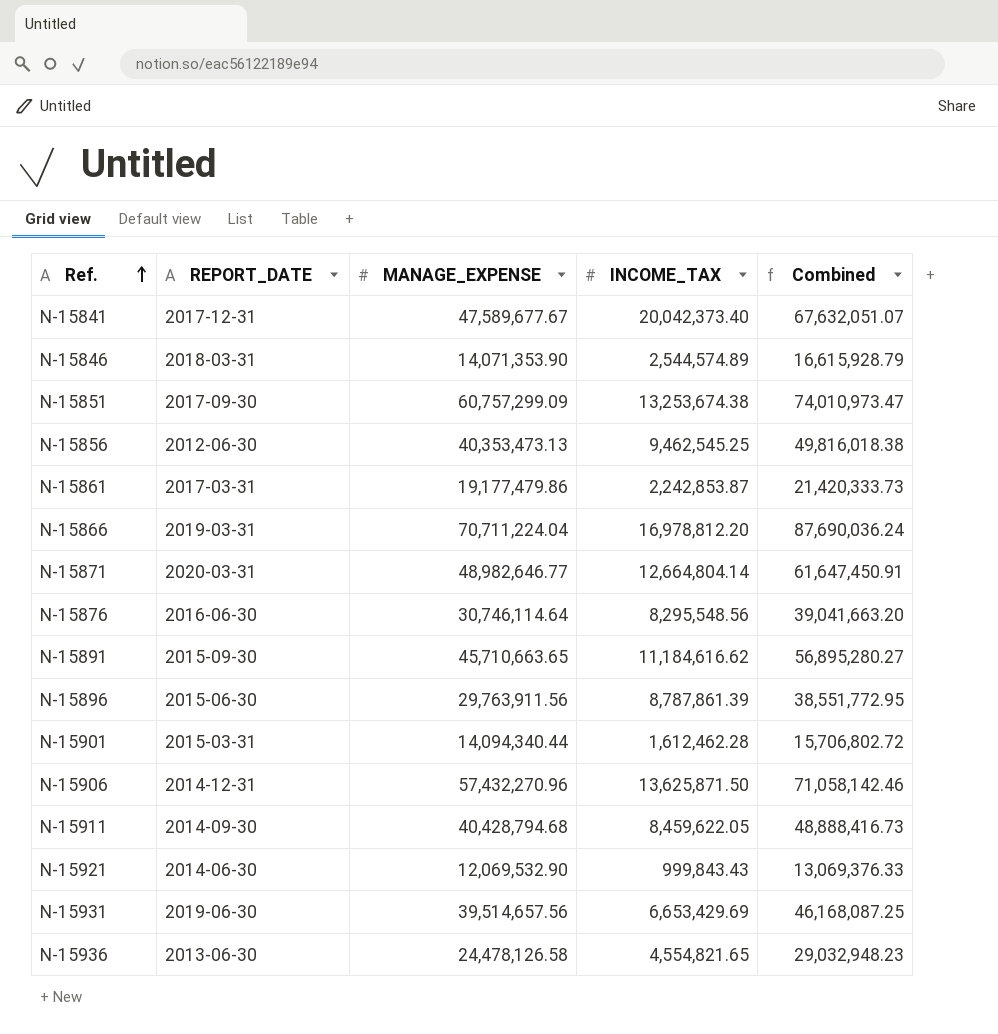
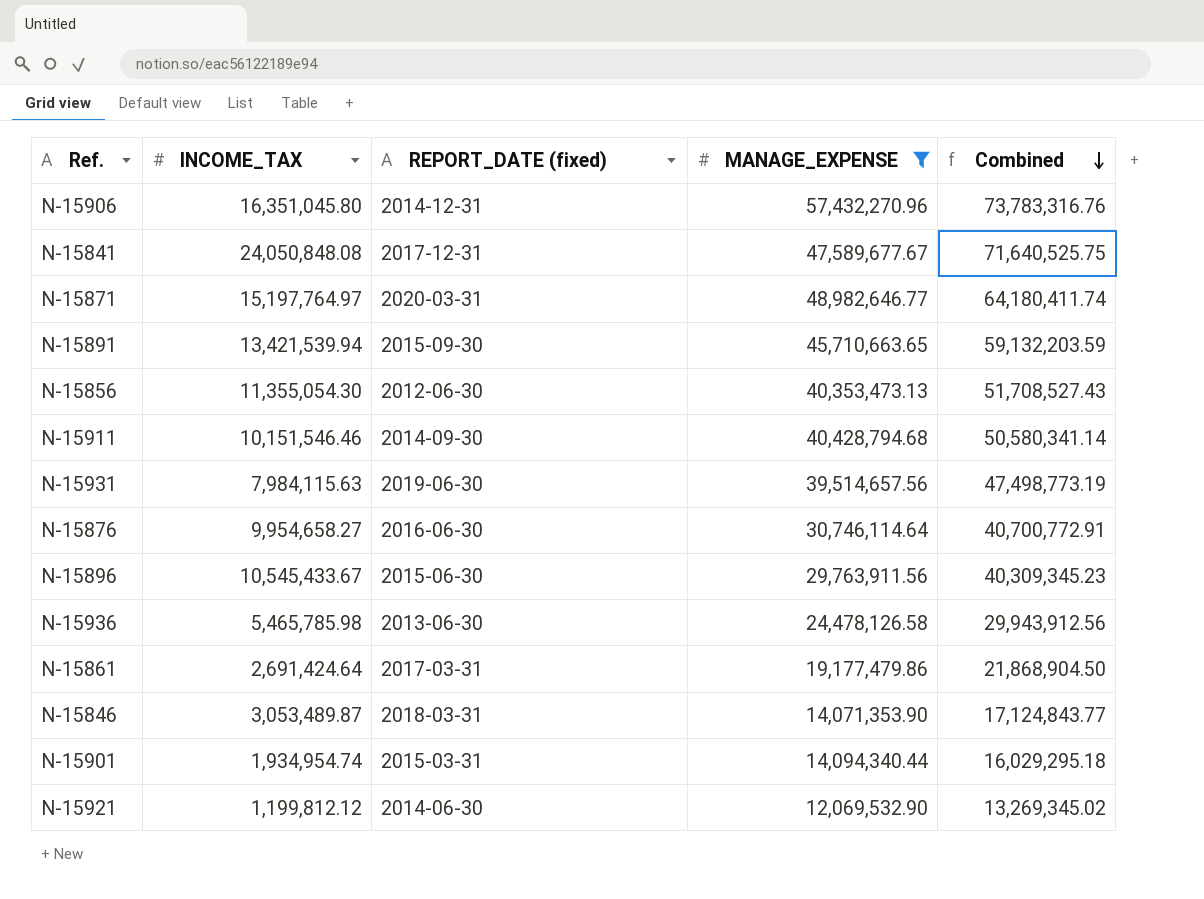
filter: none -> MANAGE_EXPENSE <= 57,432,270.96
row order: Ref. ascending -> Combined descending
column INCOME_TAX | position: 4 -> 2
column name: REPORT_DATE -> REPORT_DATE (fixed)
N-15906 | INCOME_TAX: 13,625,871.50 -> 16,351,045.80
N-15906 | Combined: 71,058,142.46 -> 73,783,316.76
N-15841 | INCOME_TAX: 20,042,373.40 -> 24,050,848.08
N-15841 | Combined: 67,632,051.07 -> 71,640,525.75
N-15871 | INCOME_TAX: 12,664,804.14 -> 15,197,764.97
N-15871 | Combined: 61,647,450.91 -> 64,180,411.74
N-15891 | INCOME_TAX: 11,184,616.62 -> 13,421,539.94
N-15891 | Combined: 56,895,280.27 -> 59,132,203.59
N-15856 | INCOME_TAX: 9,462,545.25 -> 11,355,054.30
N-15856 | Combined: 49,816,018.38 -> 51,708,527.43
N-15911 | INCOME_TAX: 8,459,622.05 -> 10,151,546.46
N-15911 | Combined: 48,888,416.73 -> 50,580,341.14
N-15931 | INCOME_TAX: 6,653,429.69 -> 7,984,115.63
N-15931 | Combined: 46,168,087.25 -> 47,498,773.19
N-15876 | INCOME_TAX: 8,295,548.56 -> 9,954,658.27
N-15876 | Combined: 39,041,663.20 -> 40,700,772.91
N-15896 | INCOME_TAX: 8,787,861.39 -> 10,545,433.67
N-15896 | Combined: 38,551,772.95 -> 40,309,345.23
N-15936 | INCOME_TAX: 4,554,821.65 -> 5,465,785.98
N-15936 | Combined: 29,032,948.23 -> 29,943,912.56
N-15861 | INCOME_TAX: 2,242,853.87 -> 2,691,424.64
N-15861 | Combined: 21,420,333.73 -> 21,868,904.50
N-15846 | INCOME_TAX: 2,544,574.89 -> 3,053,489.87
N-15846 | Combined: 16,615,928.79 -> 17,124,843.77
N-15901 | INCOME_TAX: 1,612,462.28 -> 1,934,954.74
N-15901 | Combined: 15,706,802.72 -> 16,029,295.18
N-15921 | INCOME_TAX: 999,843.43 -> 1,199,812.12
N-15921 | Combined: 13,069,376.33 -> 13,269,345.02

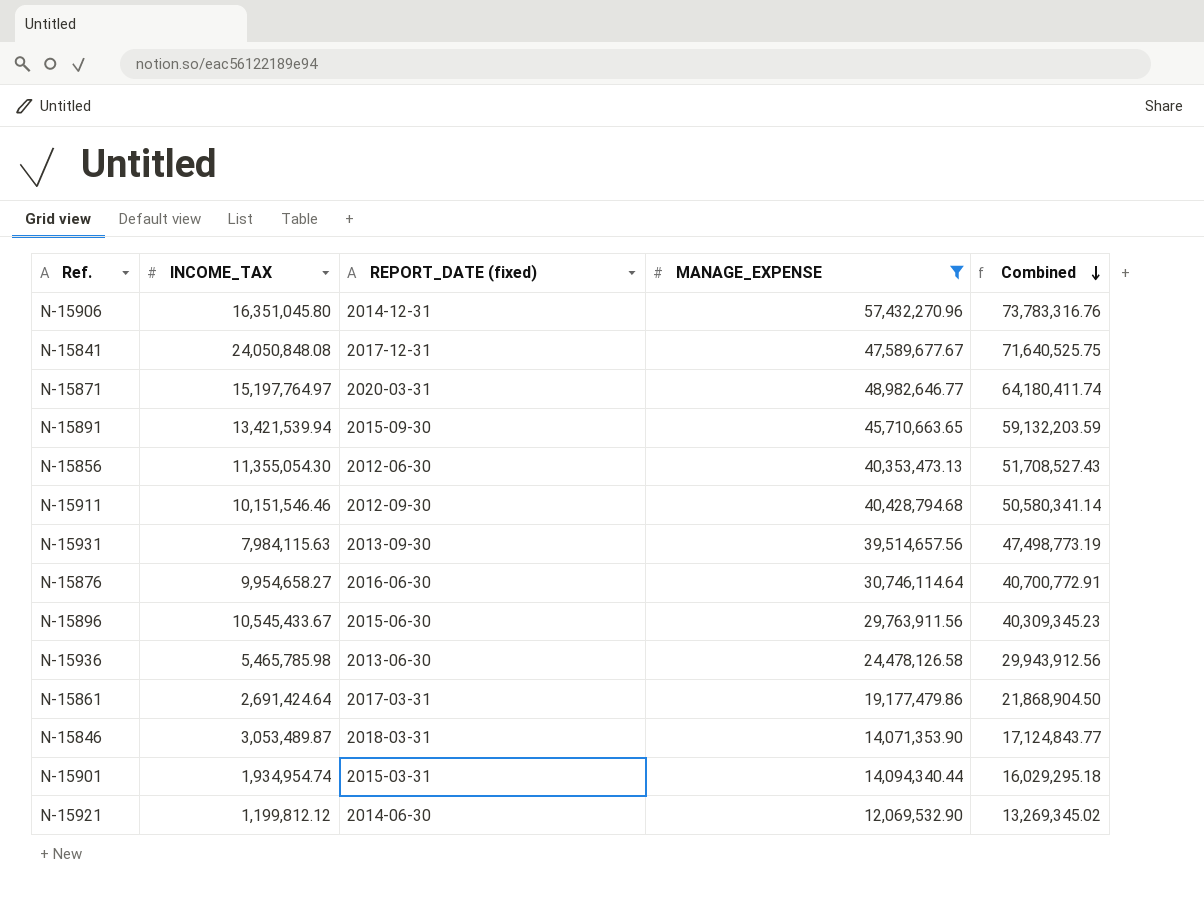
N-15911 | REPORT_DATE (fixed): 2014-09-30 -> 2012-09-30
N-15931 | REPORT_DATE (fixed): 2019-06-30 -> 2013-09-30

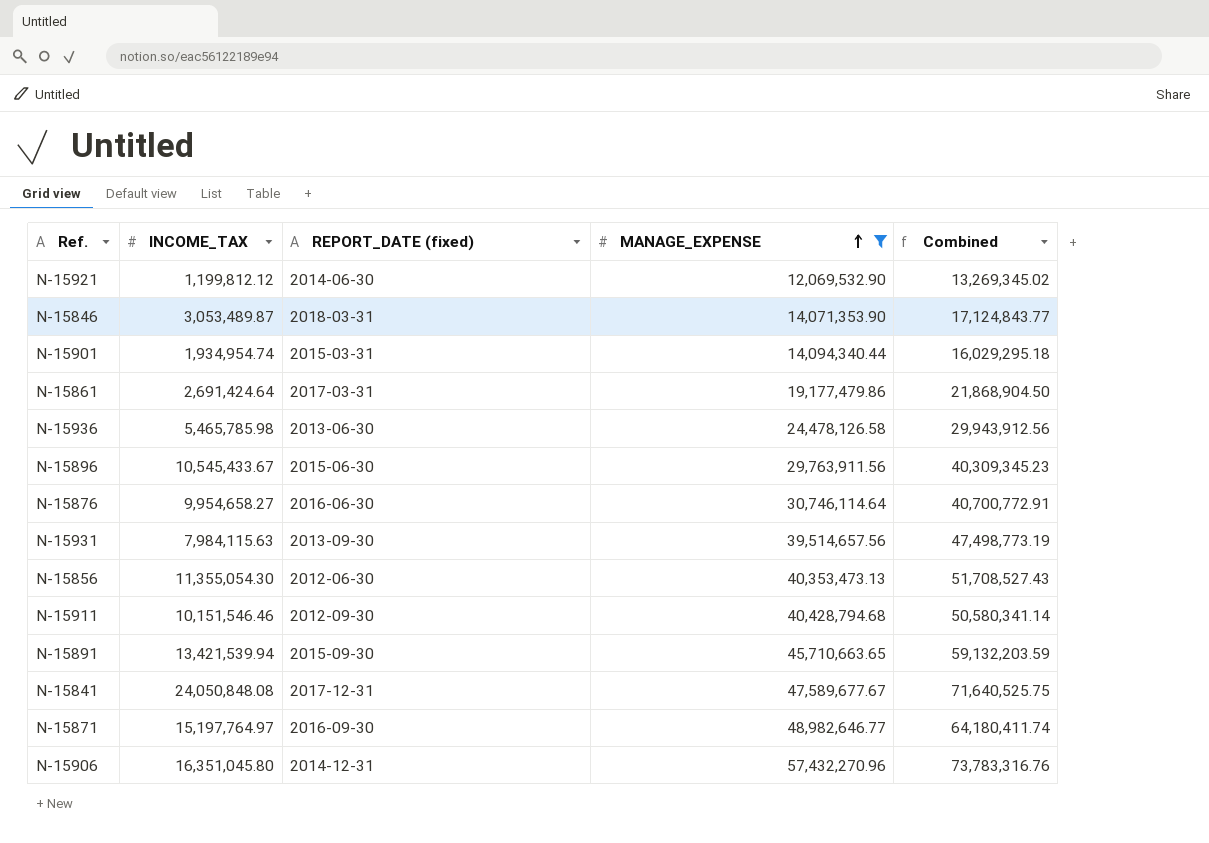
row order: Combined descending -> MANAGE_EXPENSE ascending
N-15871 | REPORT_DATE (fixed): 2020-03-31 -> 2016-09-30

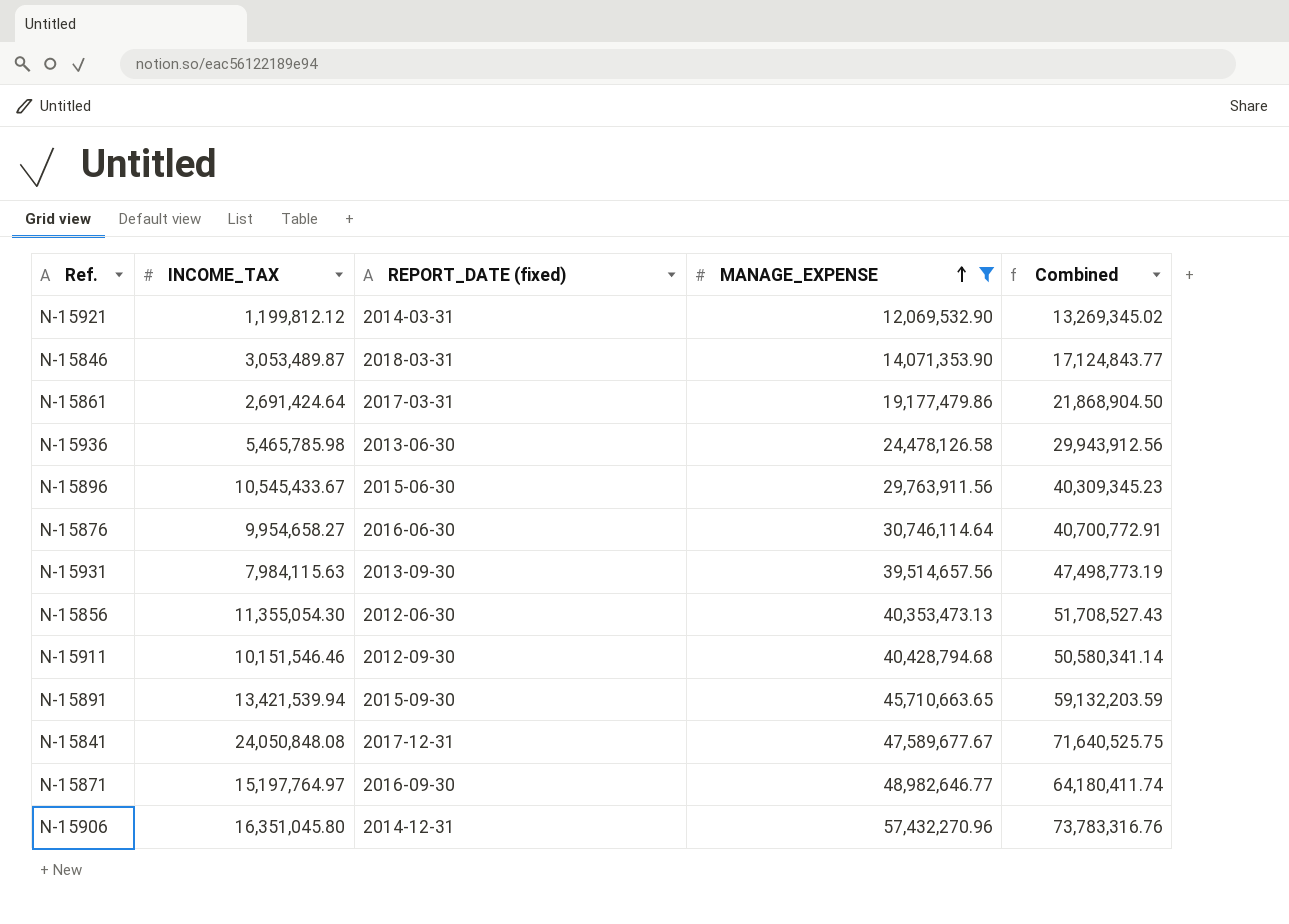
row N-15901: 1,934,954.74 | 2015-03-31 | 14,094,340.44 | 16,029,295.18 -> none
N-15921 | REPORT_DATE (fixed): 2014-06-30 -> 2014-03-31

